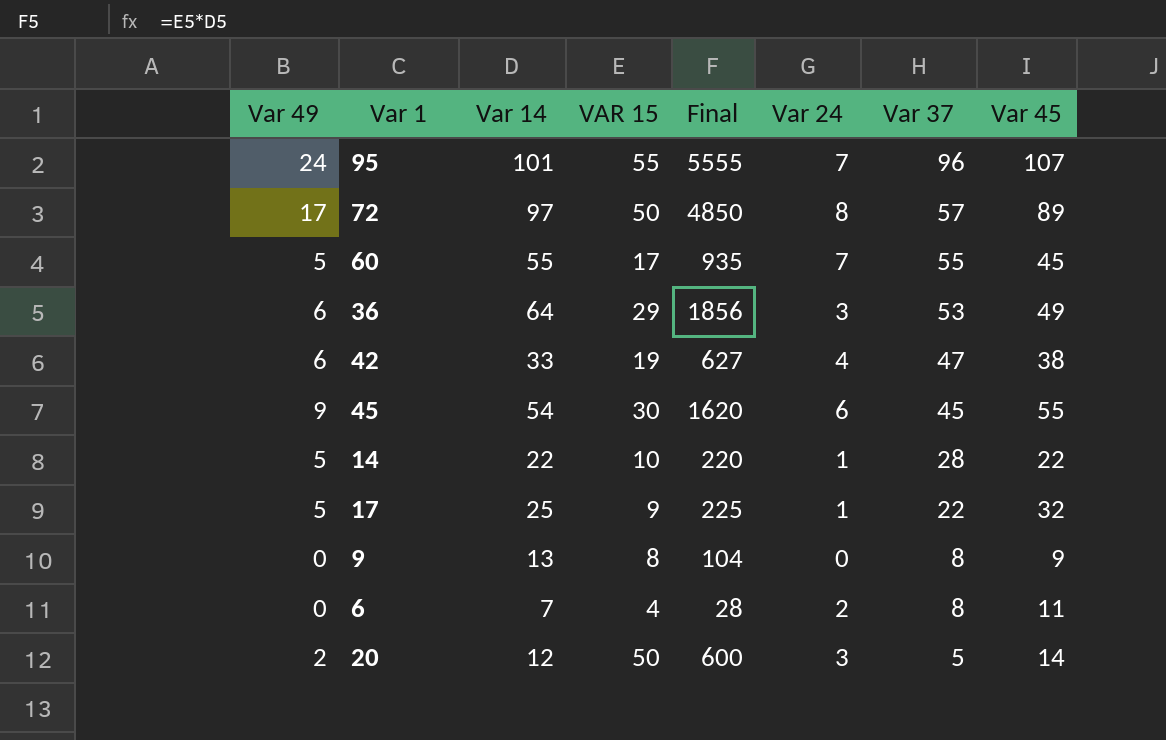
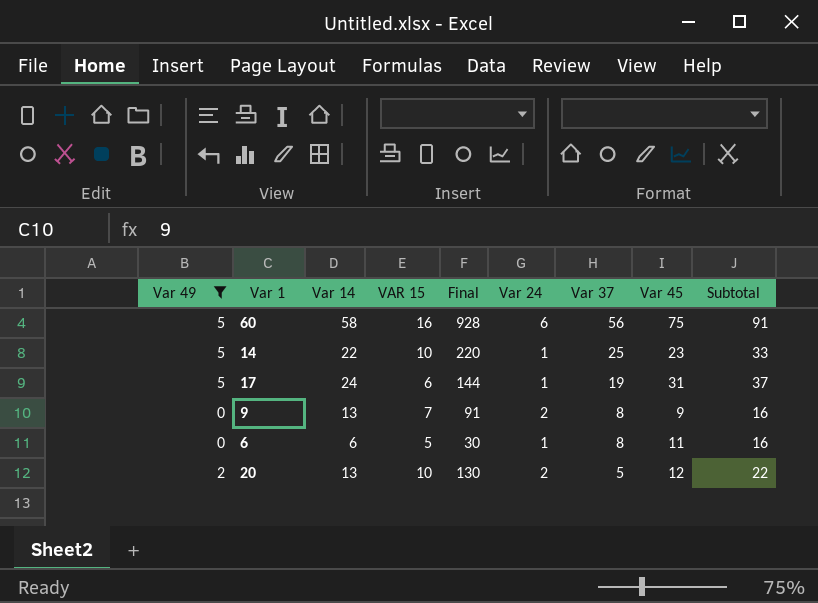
filter: none -> Var 49 <= 5
column Subtotal | formula: none -> [VAR 15] + [Var 45]
60 | Var 14: 55 -> 58
60 | VAR 15: 17 -> 16
60 | Final: 935 -> 928
60 | Var 24: 7 -> 6
60 | Var 37: 55 -> 56
60 | Var 45: 45 -> 75
14 | Var 37: 28 -> 25
14 | Var 45: 22 -> 23
17 | Var 14: 25 -> 24
17 | VAR 15: 9 -> 6
17 | Final: 225 -> 144
17 | Var 37: 22 -> 19
17 | Var 45: 32 -> 31
9 | VAR 15: 8 -> 7
9 | Final: 104 -> 91
9 | Var 24: 0 -> 2
6 | Var 14: 7 -> 6
6 | VAR 15: 4 -> 5
6 | Final: 28 -> 30
6 | Var 24: 2 -> 1
20 | Var 14: 12 -> 13
20 | VAR 15: 50 -> 10
20 | Final: 600 -> 130
20 | Var 24: 3 -> 2
20 | Var 45: 14 -> 12

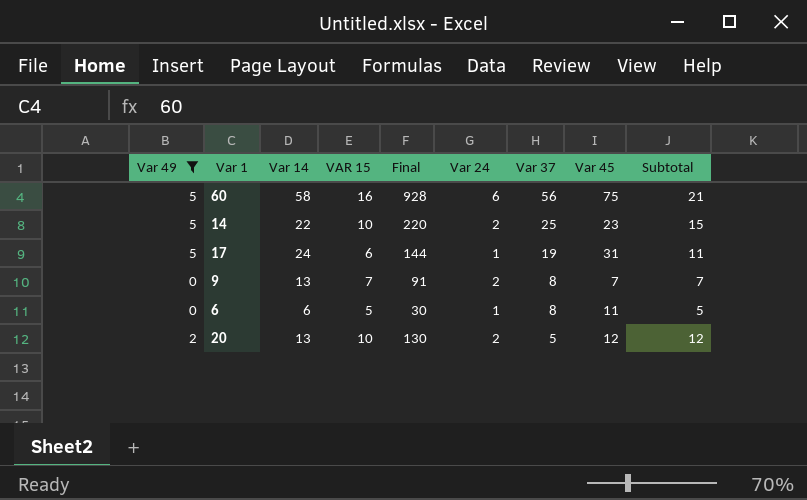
column Subtotal | formula: [VAR 15] + [Var 45] -> [Var 49] + [VAR 15]
14 | Var 24: 1 -> 2
9 | Var 45: 9 -> 7

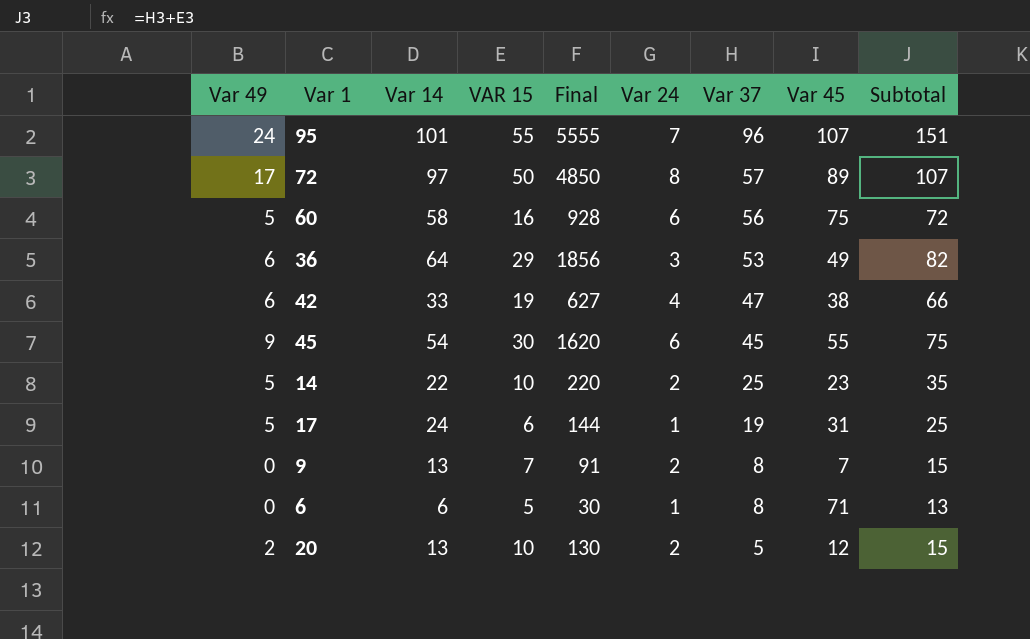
filter: Var 49 <= 5 -> none
column Subtotal | formula: [Var 49] + [VAR 15] -> [VAR 15] + [Var 37]
6 | Var 45: 11 -> 71

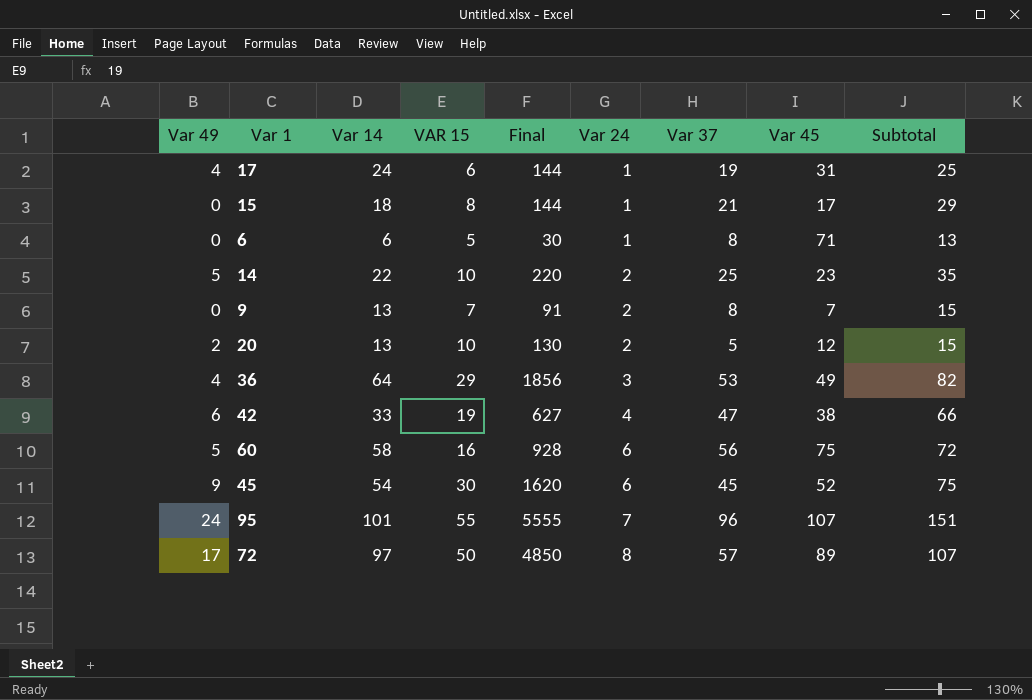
row order: Var 37 descending -> Var 24 ascending
17 | Var 49: 5 -> 4
row 15: none -> 0 | 18 | 8 | 144 | 1 | 21 | 17 | 29
36 | Var 49: 6 -> 4
45 | Var 45: 55 -> 52

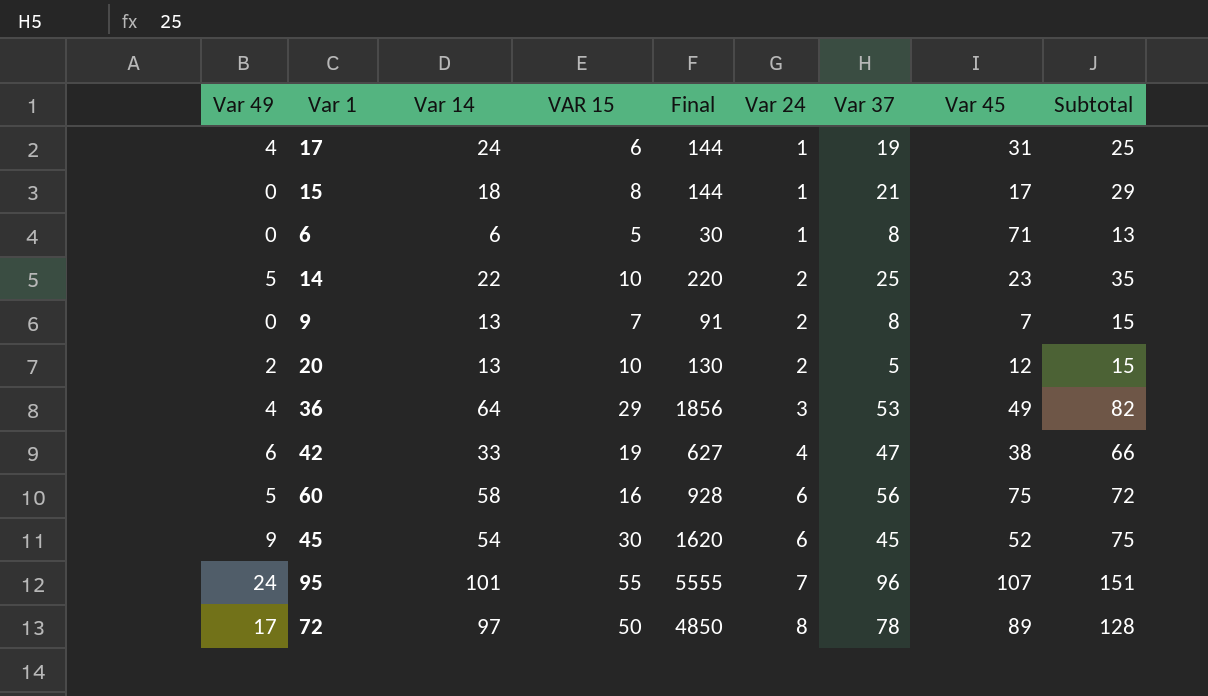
72 | Var 37: 57 -> 78
72 | Subtotal: 107 -> 128

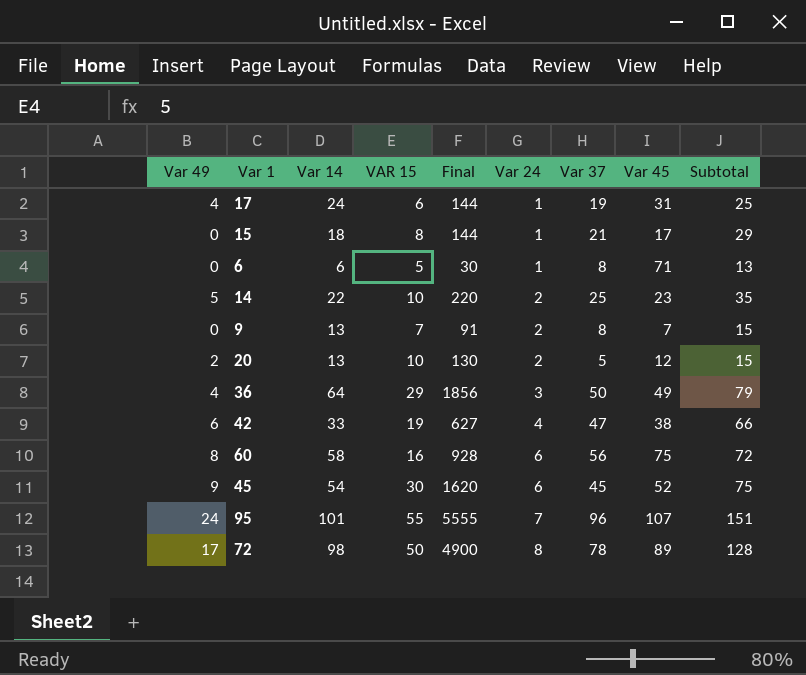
36 | Var 37: 53 -> 50
36 | Subtotal: 82 -> 79
60 | Var 49: 5 -> 8
72 | Var 14: 97 -> 98
72 | Final: 4850 -> 4900

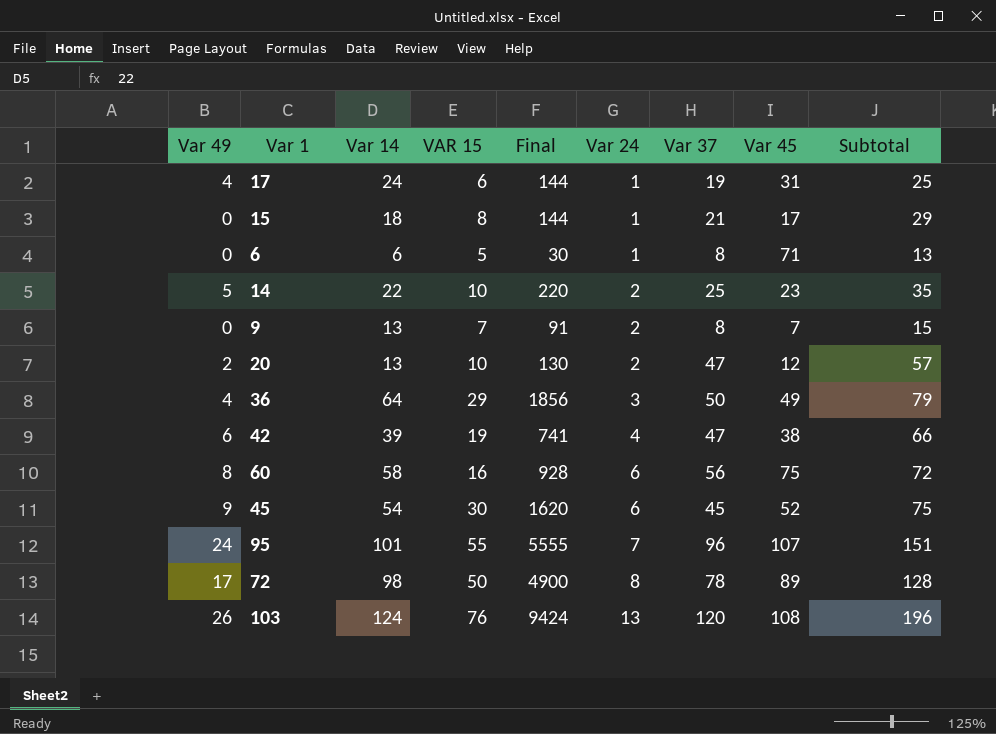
20 | Var 37: 5 -> 47
20 | Subtotal: 15 -> 57
42 | Var 14: 33 -> 39
42 | Final: 627 -> 741
row 103: none -> 26 | 124 | 76 | 9424 | 13 | 120 | 108 | 196

